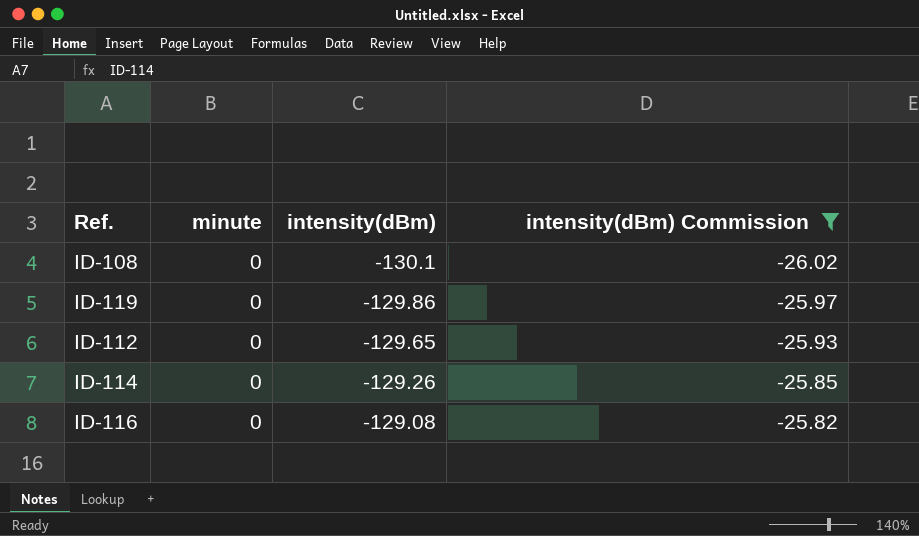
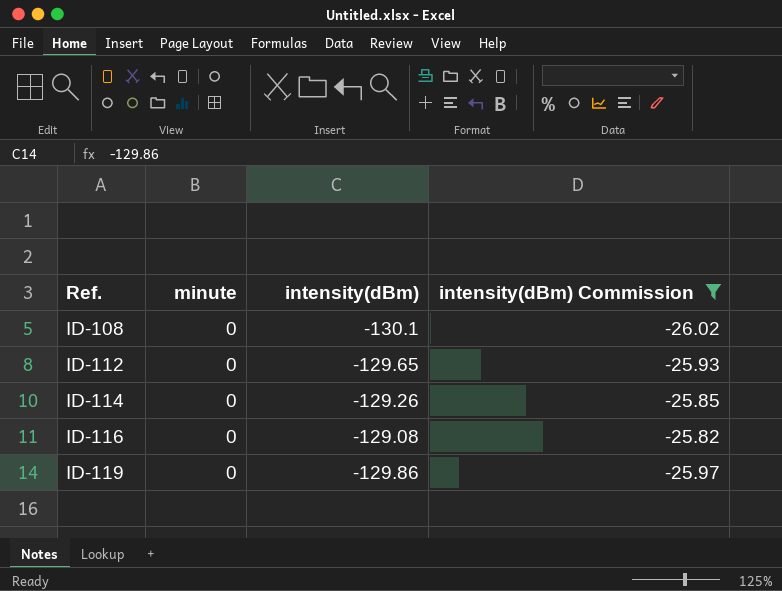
row order: intensity(dBm) ascending -> Ref. ascending

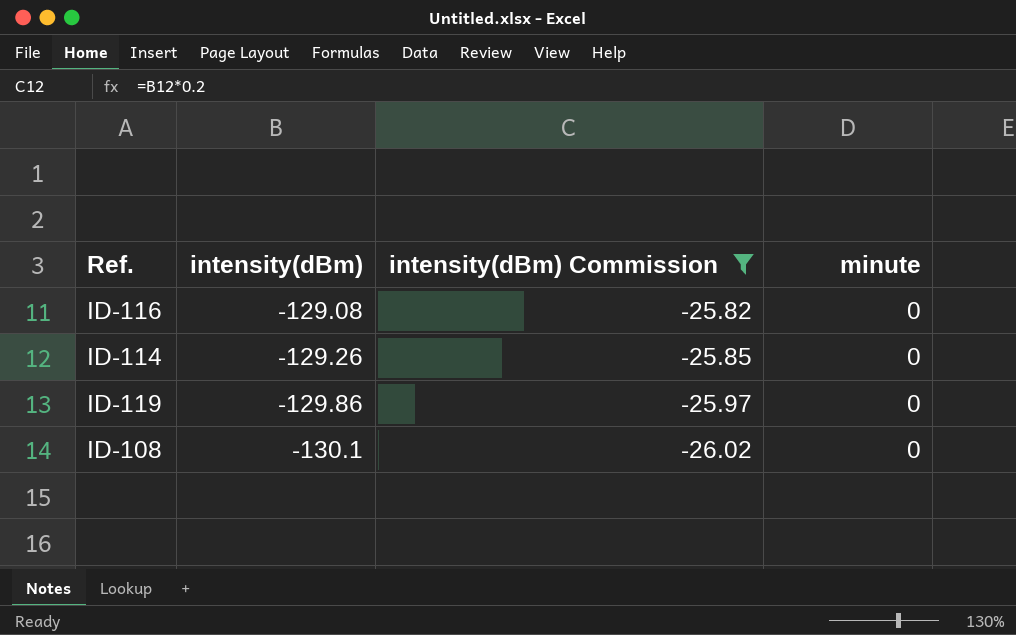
row order: Ref. ascending -> intensity(dBm) descending
column minute | position: 2 -> 4
row ID-112: 0 | -129.65 | -25.93 -> none

